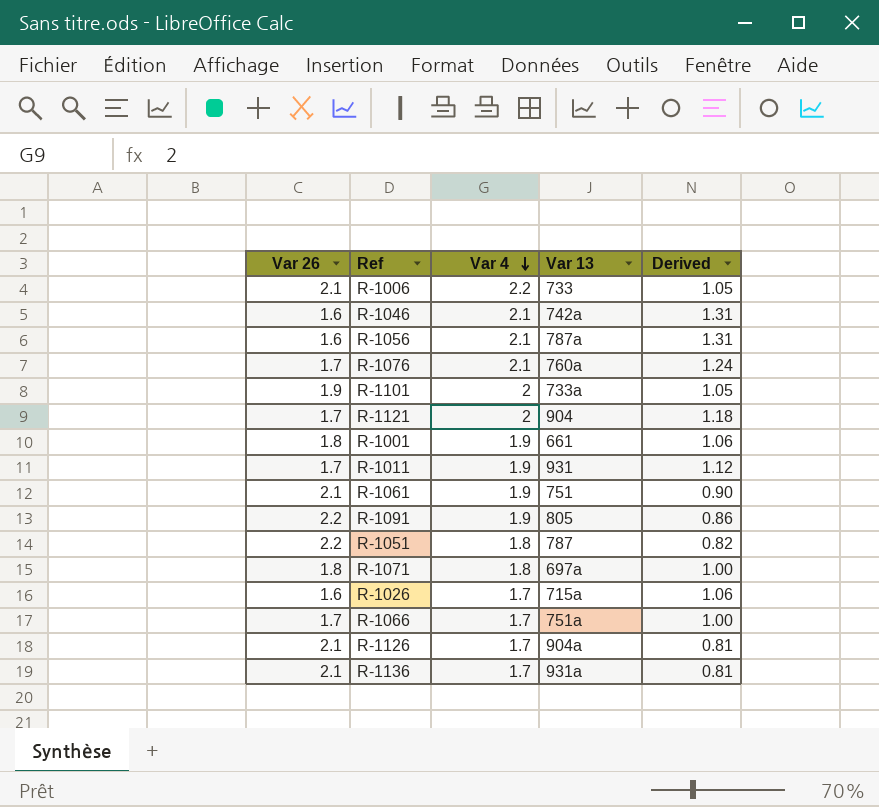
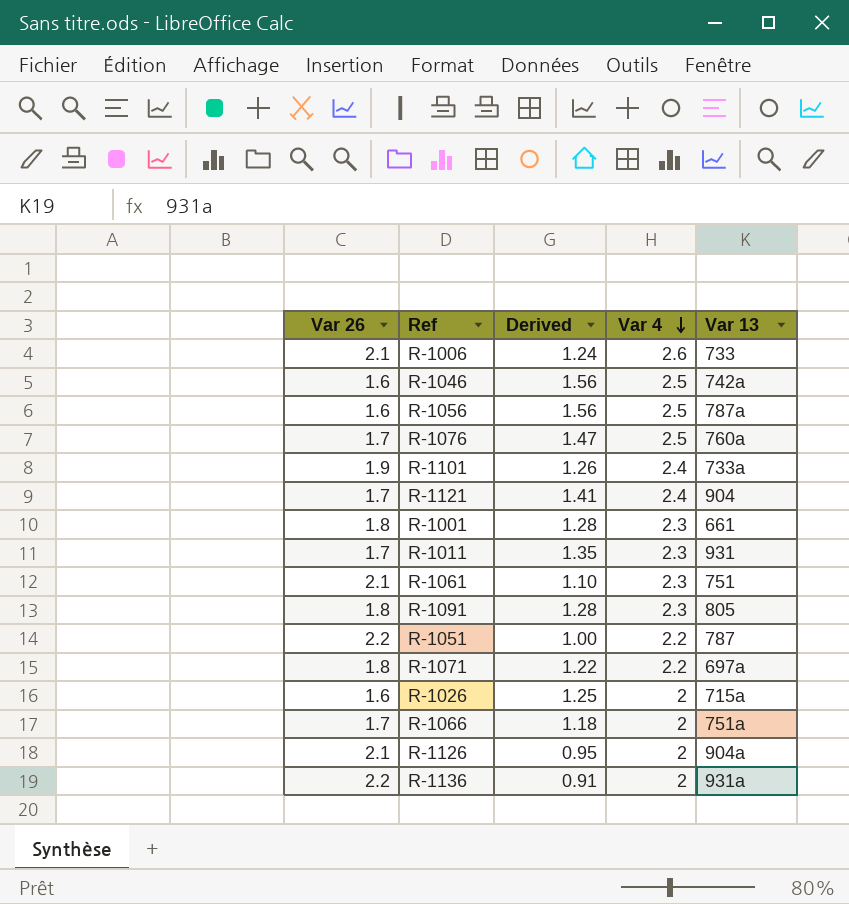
column Derived | position: 5 -> 3
R-1006 | Derived: 1.05 -> 1.24
R-1006 | Var 4: 2.2 -> 2.6
R-1046 | Derived: 1.31 -> 1.56
R-1046 | Var 4: 2.1 -> 2.5
R-1056 | Derived: 1.31 -> 1.56
R-1056 | Var 4: 2.1 -> 2.5
R-1076 | Derived: 1.24 -> 1.47
R-1076 | Var 4: 2.1 -> 2.5
R-1101 | Derived: 1.05 -> 1.26
R-1101 | Var 4: 2 -> 2.4
R-1121 | Derived: 1.18 -> 1.41
R-1121 | Var 4: 2 -> 2.4
R-1001 | Derived: 1.06 -> 1.28
R-1001 | Var 4: 1.9 -> 2.3
R-1011 | Derived: 1.12 -> 1.35
R-1011 | Var 4: 1.9 -> 2.3
R-1061 | Derived: 0.90 -> 1.10
R-1061 | Var 4: 1.9 -> 2.3
R-1091 | Var 26: 2.2 -> 1.8
R-1091 | Derived: 0.86 -> 1.28
R-1091 | Var 4: 1.9 -> 2.3
R-1051 | Derived: 0.82 -> 1.00
R-1051 | Var 4: 1.8 -> 2.2
R-1071 | Derived: 1.00 -> 1.22
R-1071 | Var 4: 1.8 -> 2.2
R-1026 | Derived: 1.06 -> 1.25
R-1026 | Var 4: 1.7 -> 2
R-1066 | Derived: 1.00 -> 1.18
R-1066 | Var 4: 1.7 -> 2
R-1126 | Derived: 0.81 -> 0.95
R-1126 | Var 4: 1.7 -> 2
R-1136 | Var 26: 2.1 -> 2.2
R-1136 | Derived: 0.81 -> 0.91
R-1136 | Var 4: 1.7 -> 2

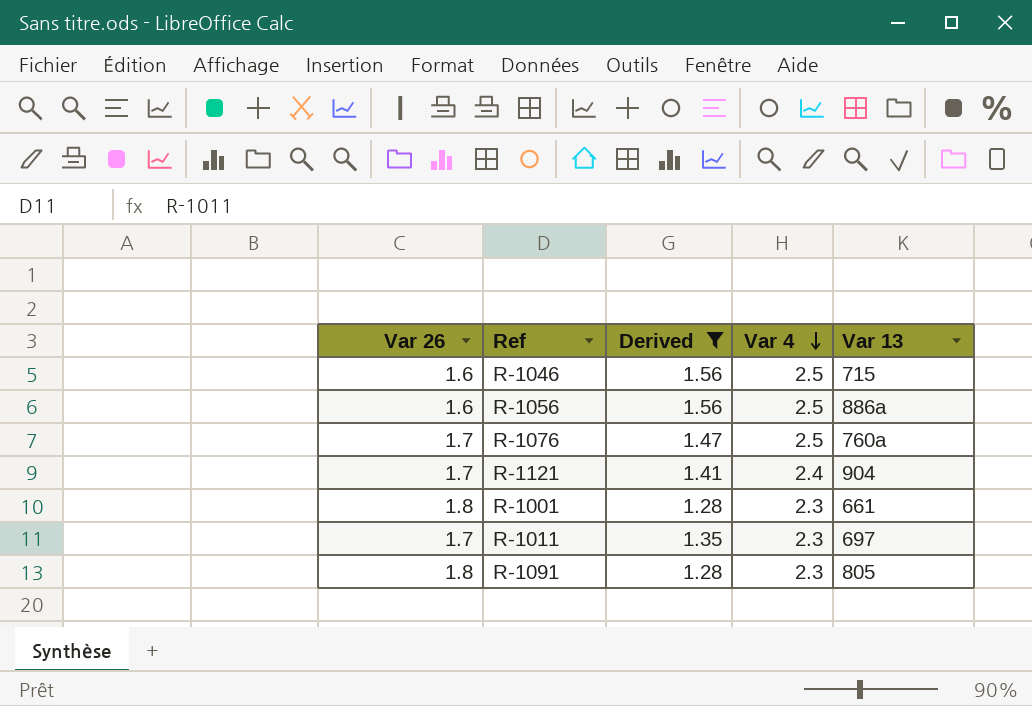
filter: none -> Derived >= 1.28
R-1046 | Var 13: 742a -> 715
R-1056 | Var 13: 787a -> 886a
R-1011 | Var 13: 931 -> 697

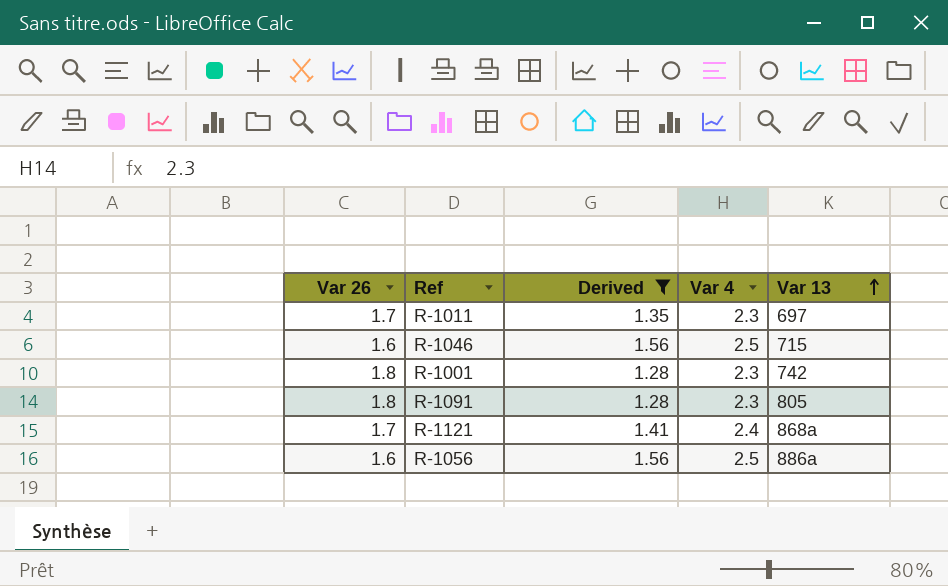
row order: Var 4 descending -> Var 13 ascending
row R-1076: 1.7 | 1.47 | 2.5 | 760a -> none
R-1001 | Var 13: 661 -> 742
R-1121 | Var 13: 904 -> 868a

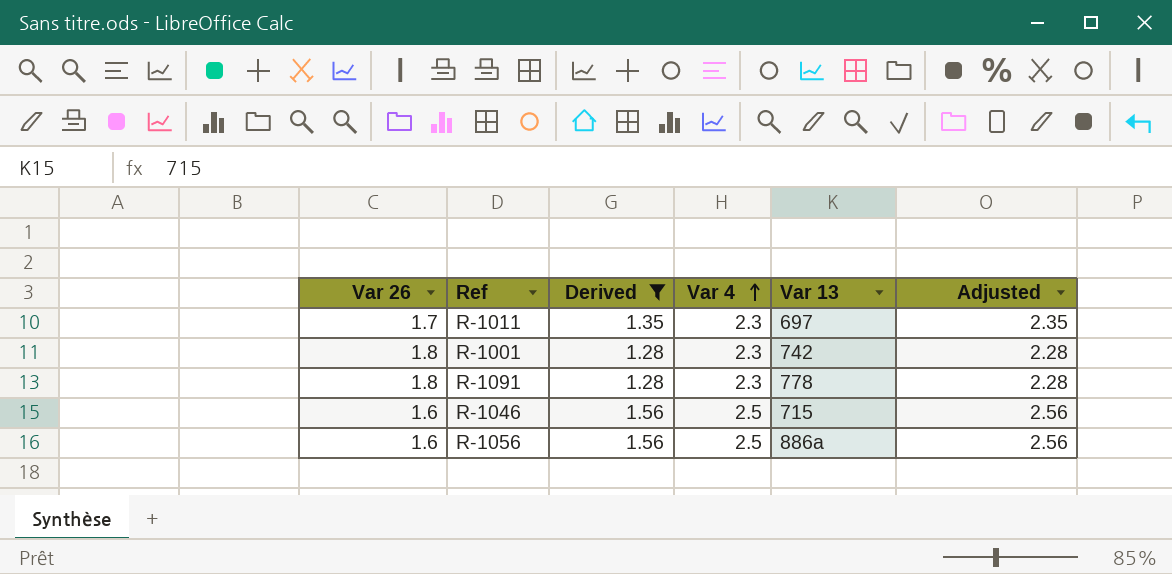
row order: Var 13 ascending -> Var 4 ascending
column Adjusted | formula: none -> [Derived] + 1
row R-1121: 1.7 | 1.41 | 2.4 | 868a -> none
R-1091 | Var 13: 805 -> 778

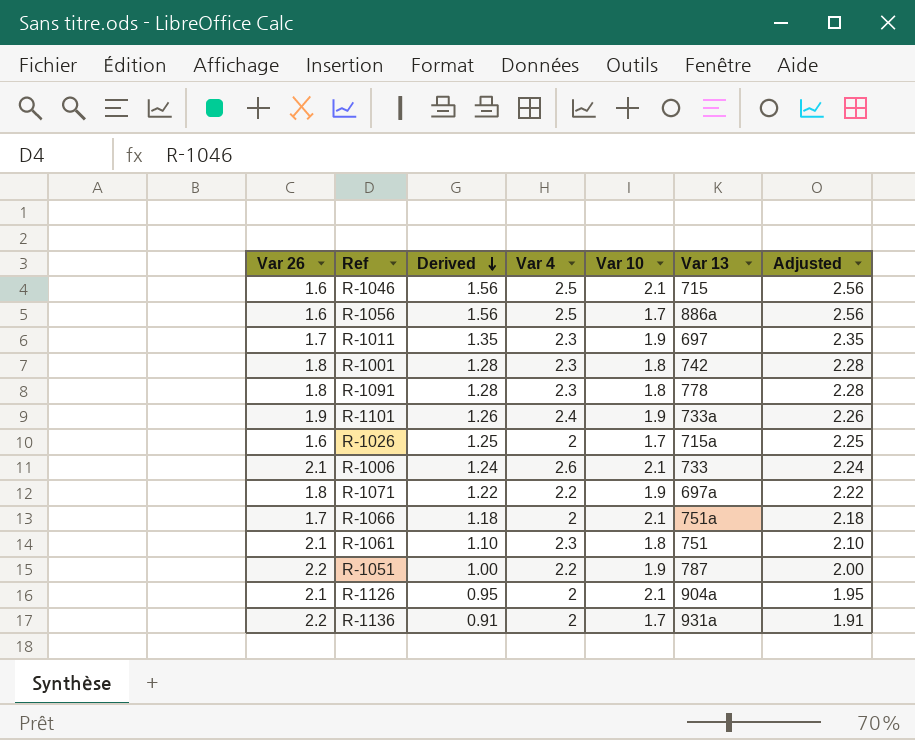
filter: Derived >= 1.28 -> none
row order: Var 4 ascending -> Derived descending
column Var 10 | position: none -> 5

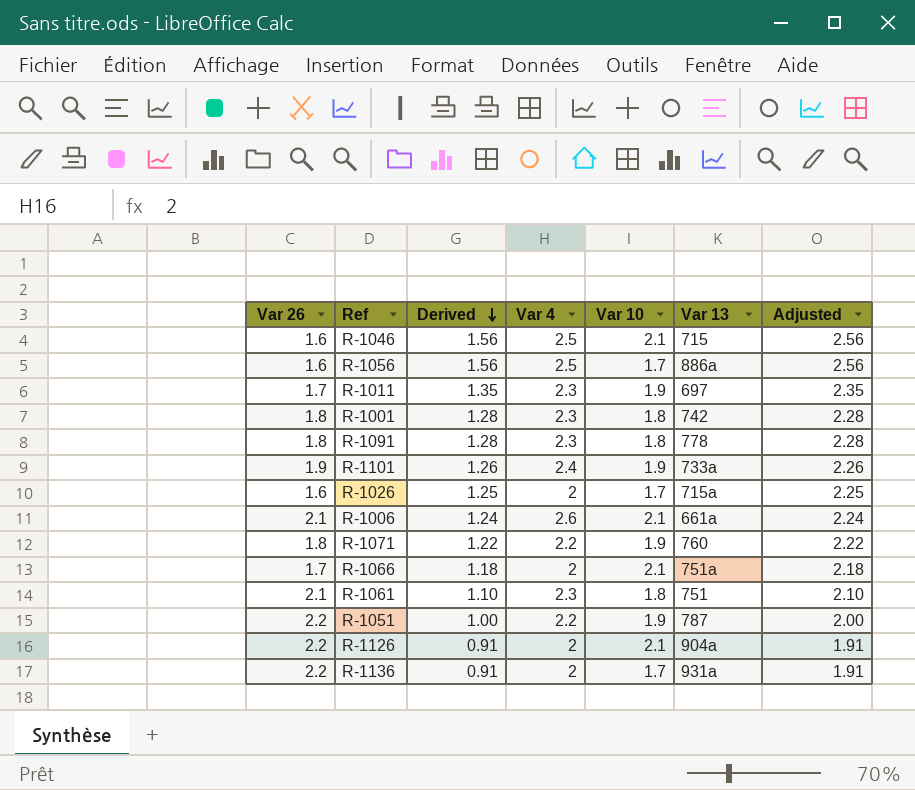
R-1006 | Var 13: 733 -> 661a
R-1071 | Var 13: 697a -> 760
R-1126 | Var 26: 2.1 -> 2.2
R-1126 | Derived: 0.95 -> 0.91
R-1126 | Adjusted: 1.95 -> 1.91

